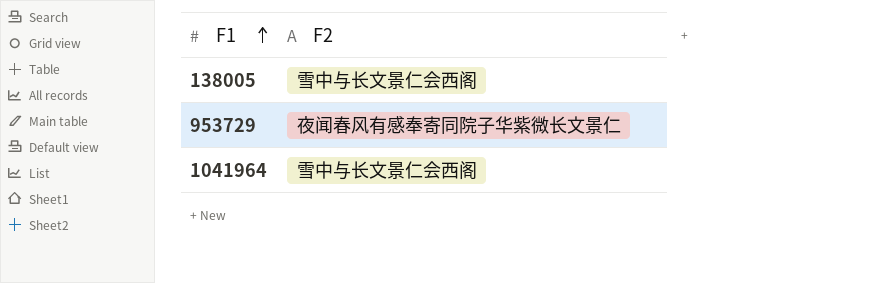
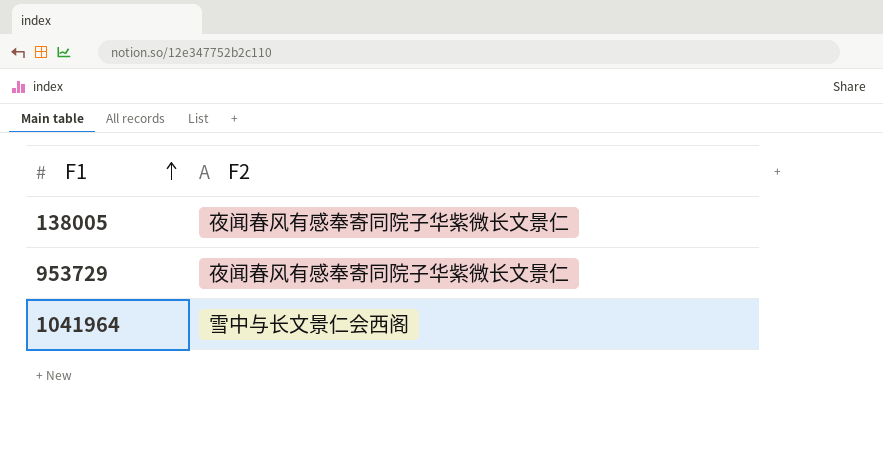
138005 | F2: 雪中与长文景仁会西阁 -> 夜闻春风有感奉寄同院子华紫微长文景仁

